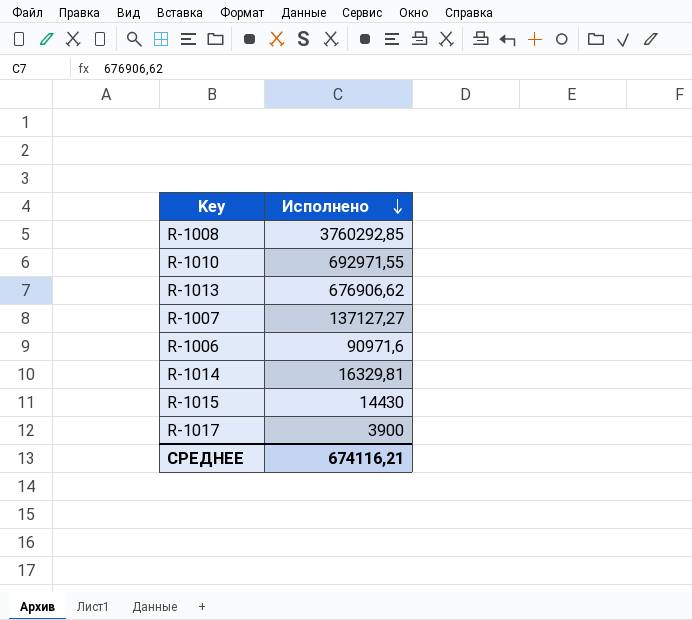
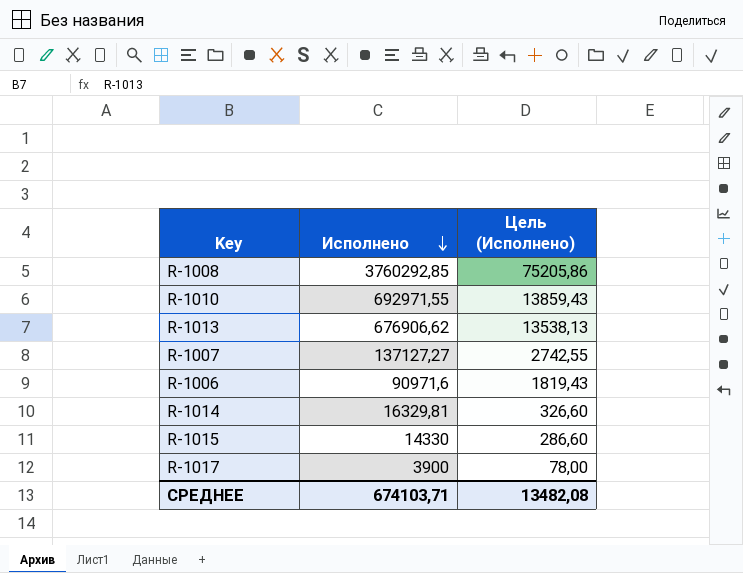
column Цель (Исполнено) | formula: none -> [Исполнено] * 0,02
R-1015 | Исполнено: 14430 -> 14330
СРЕДНЕЕ | Исполнено: 674116,21 -> 674103,71

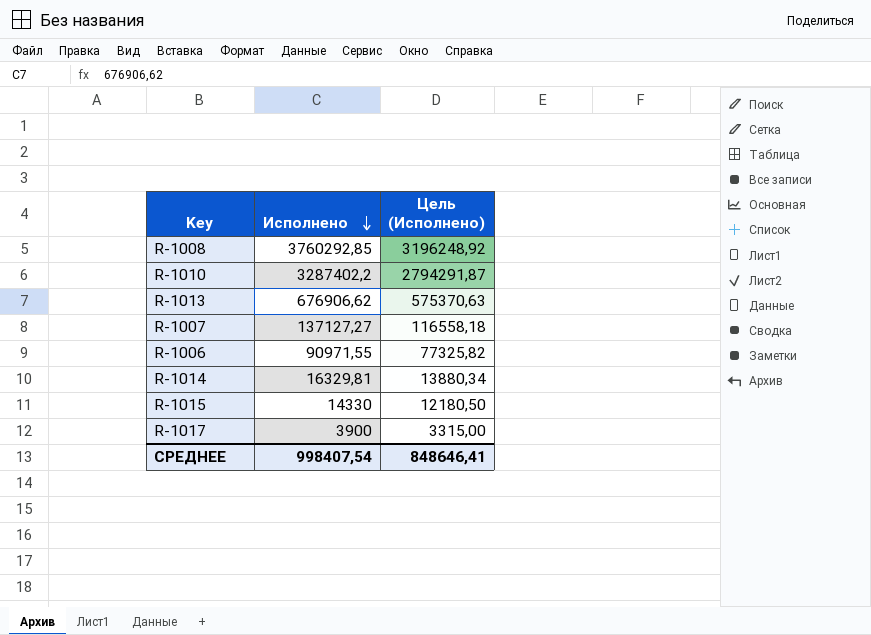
column Цель (Исполнено) | formula: [Исполнено] * 0,02 -> [Исполнено] * 0,85
R-1010 | Исполнено: 692971,55 -> 3287402,2
R-1006 | Исполнено: 90971,6 -> 90971,55
СРЕДНЕЕ | Исполнено: 674103,71 -> 998407,54
СРЕДНЕЕ | Цель (Исполнено): 13482,08 -> 848646,41

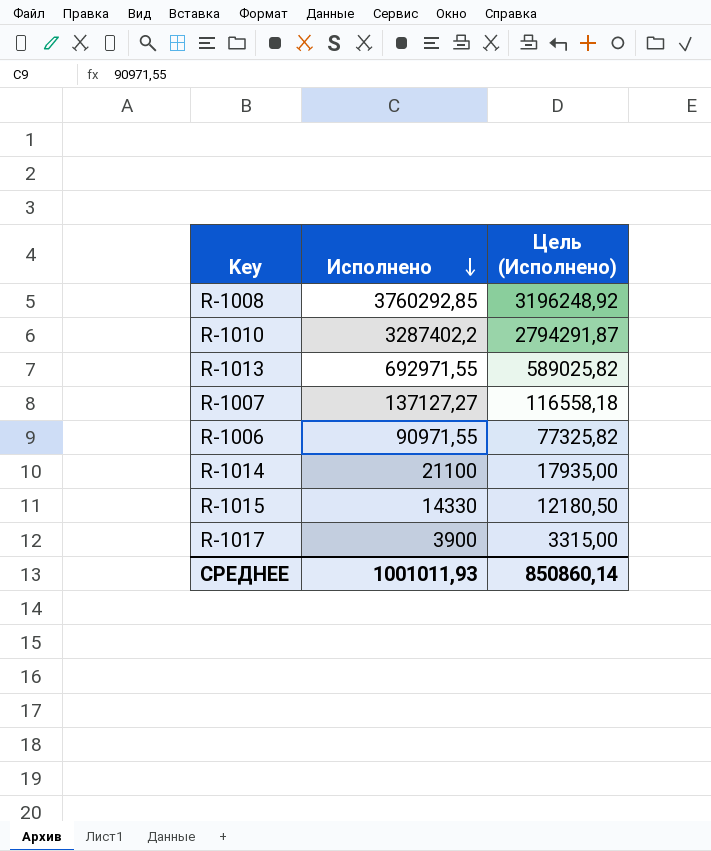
R-1013 | Исполнено: 676906,62 -> 692971,55
R-1013 | Цель (Исполнено): 575370,63 -> 589025,82
R-1014 | Исполнено: 16329,81 -> 21100
R-1014 | Цель (Исполнено): 13880,34 -> 17935,00
СРЕДНЕЕ | Исполнено: 998407,54 -> 1001011,93
СРЕДНЕЕ | Цель (Исполнено): 848646,41 -> 850860,14

